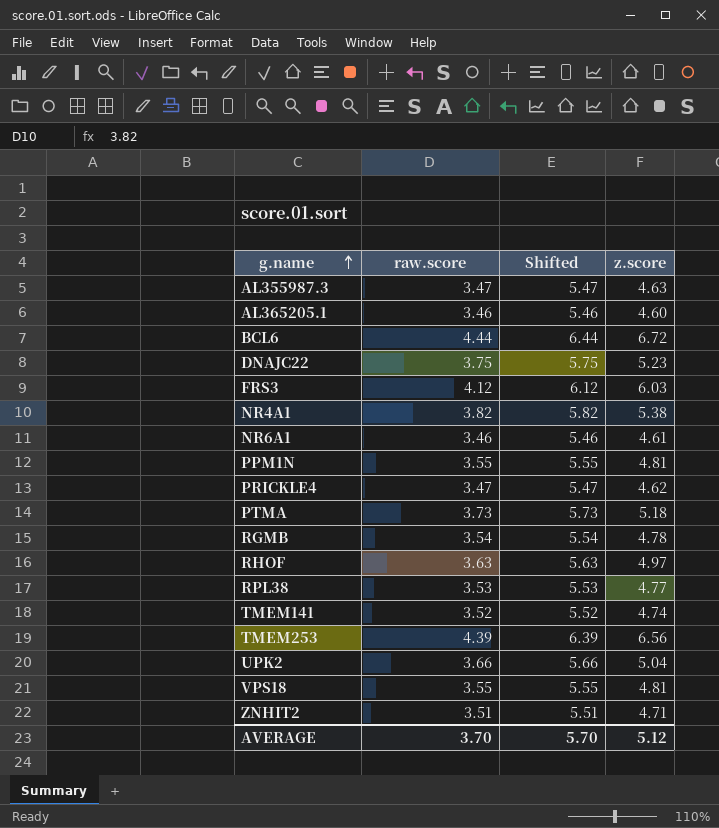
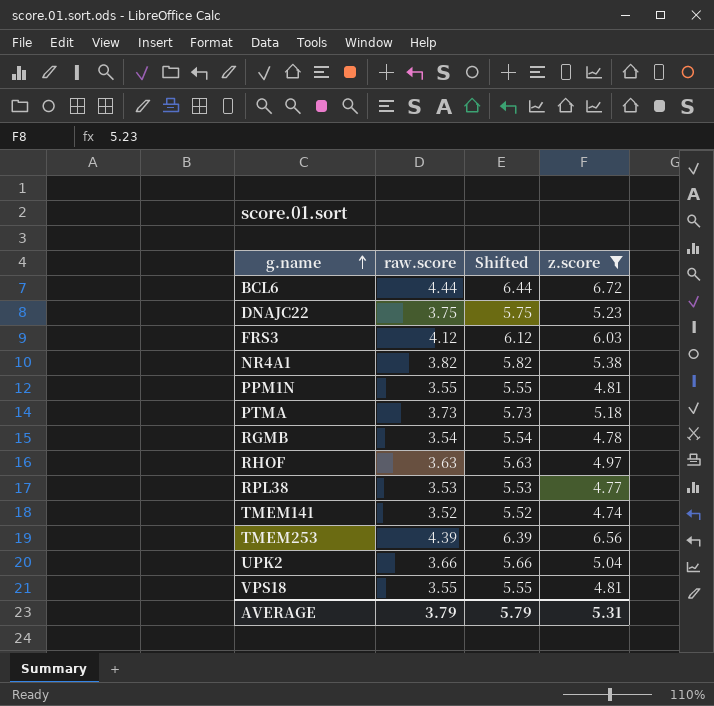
filter: none -> z.score >= 4.74
AVERAGE | raw.score: 3.70 -> 3.79
AVERAGE | Shifted: 5.70 -> 5.79
AVERAGE | z.score: 5.12 -> 5.31

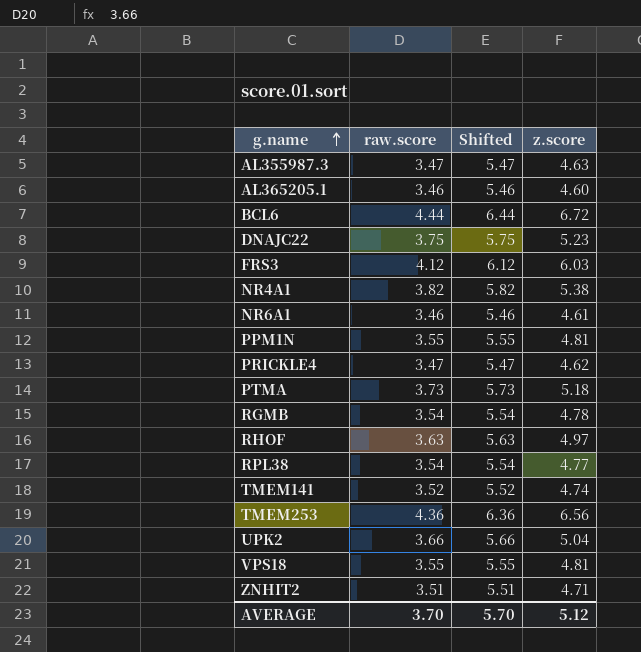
filter: z.score >= 4.74 -> none
RPL38 | raw.score: 3.53 -> 3.54
RPL38 | Shifted: 5.53 -> 5.54
TMEM253 | raw.score: 4.39 -> 4.36
TMEM253 | Shifted: 6.39 -> 6.36
AVERAGE | raw.score: 3.79 -> 3.70
AVERAGE | Shifted: 5.79 -> 5.70
AVERAGE | z.score: 5.31 -> 5.12

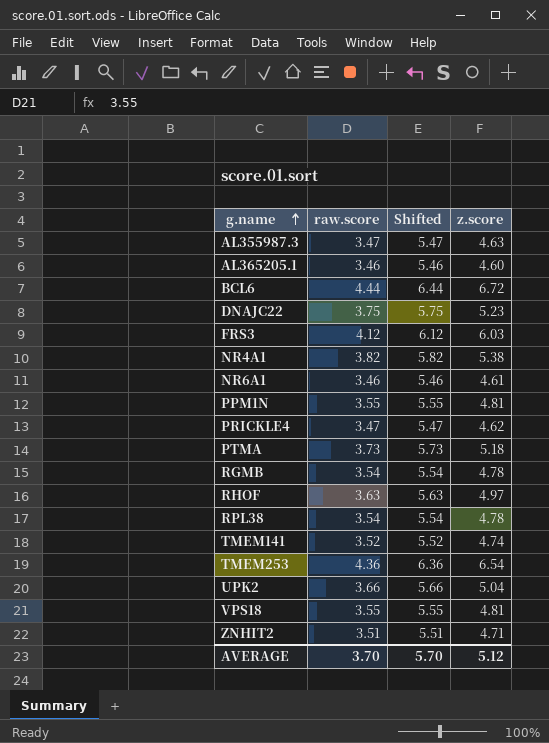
RPL38 | z.score: 4.77 -> 4.78
TMEM253 | z.score: 6.56 -> 6.54

